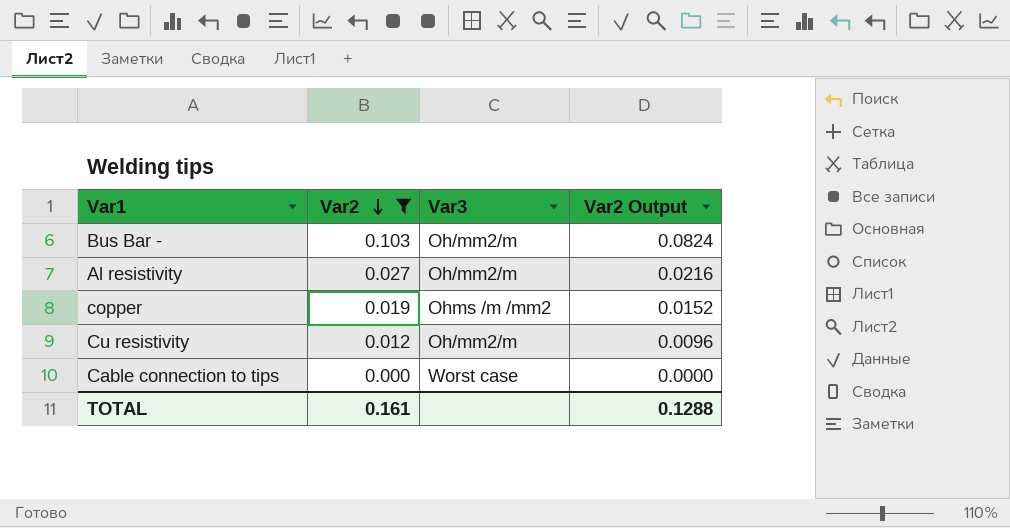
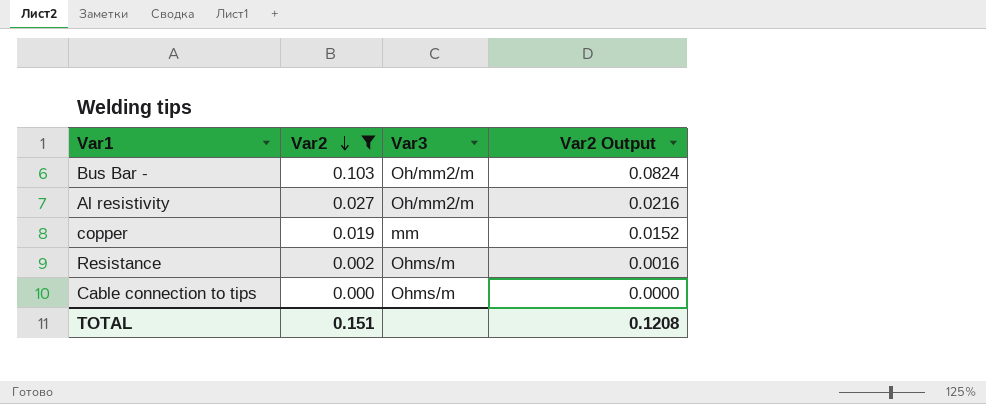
row Cu resistivity: 0.012 | Oh/mm2/m | 0.0096 -> none
copper | Var3: Ohms /m /mm2 -> mm
row Resistance: none -> 0.002 | Ohms/m | 0.0016
Cable connection to tips | Var3: Worst case -> Ohms/m
TOTAL | Var2: 0.161 -> 0.151
TOTAL | Var2 Output: 0.1288 -> 0.1208

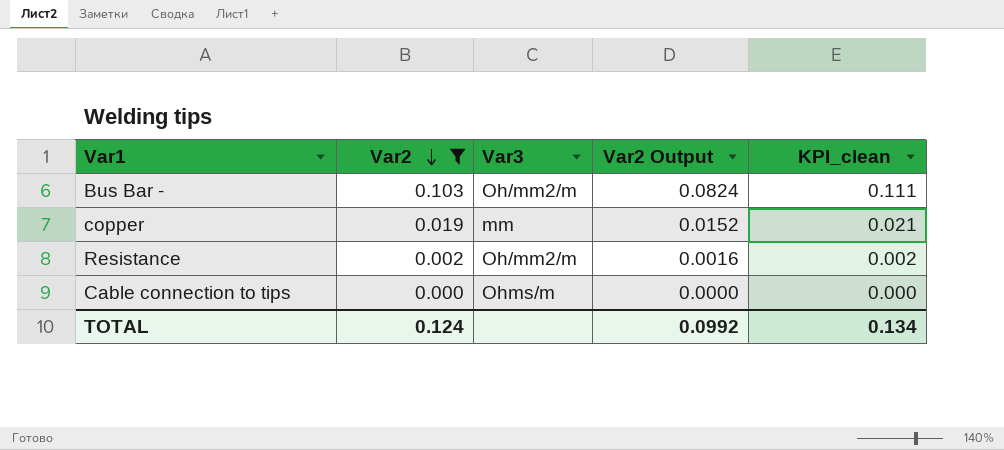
column KPI_clean | formula: none -> [Var2] * 1.08
row Al resistivity: 0.027 | Oh/mm2/m | 0.0216 -> none
Resistance | Var3: Ohms/m -> Oh/mm2/m
TOTAL | Var2: 0.151 -> 0.124
TOTAL | Var2 Output: 0.1208 -> 0.0992

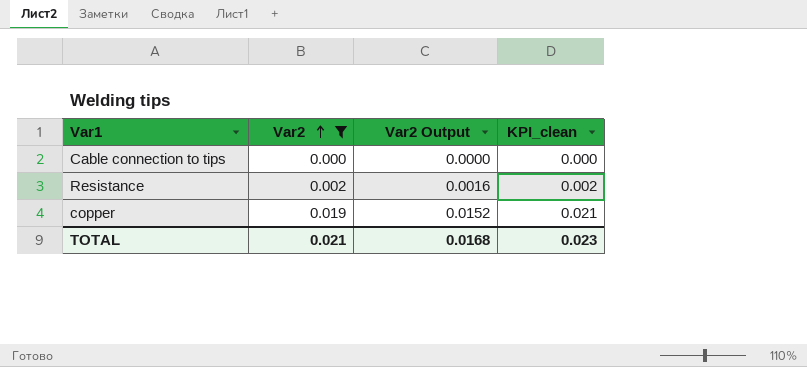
row order: Var2 descending -> Var2 ascending
column Var3 | position: 3 -> none
row Bus Bar -: 0.103 | Oh/mm2/m | 0.0824 | 0.111 -> none
TOTAL | Var2: 0.124 -> 0.021
TOTAL | Var2 Output: 0.0992 -> 0.0168
TOTAL | KPI_clean: 0.134 -> 0.023

